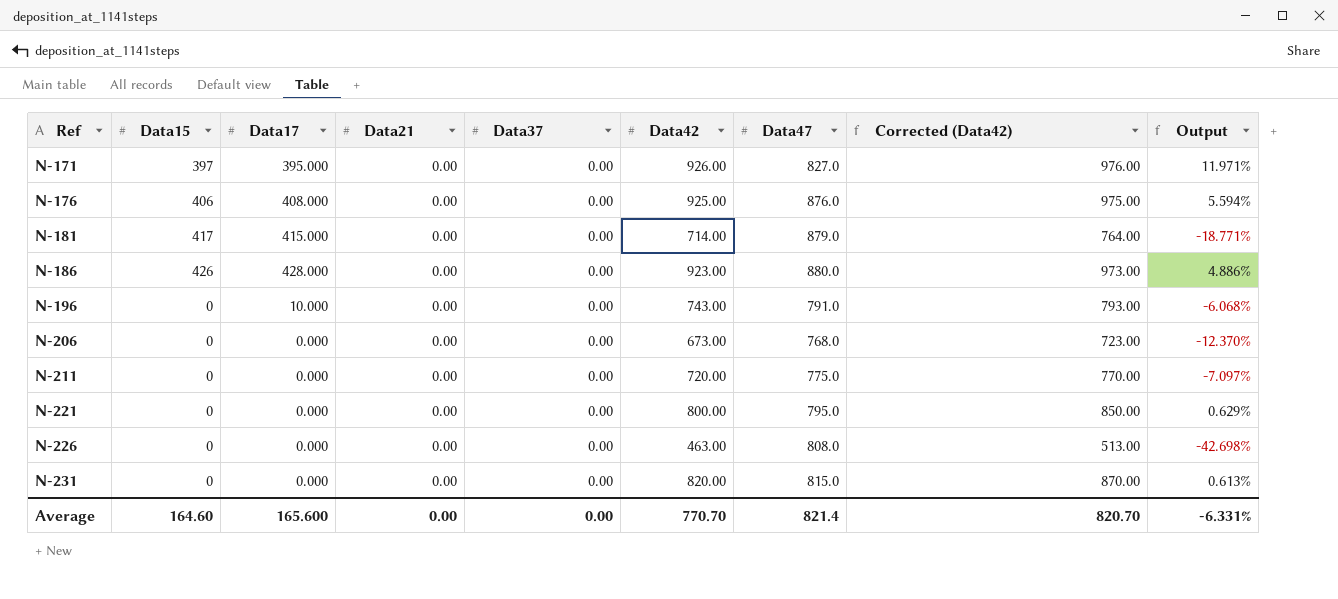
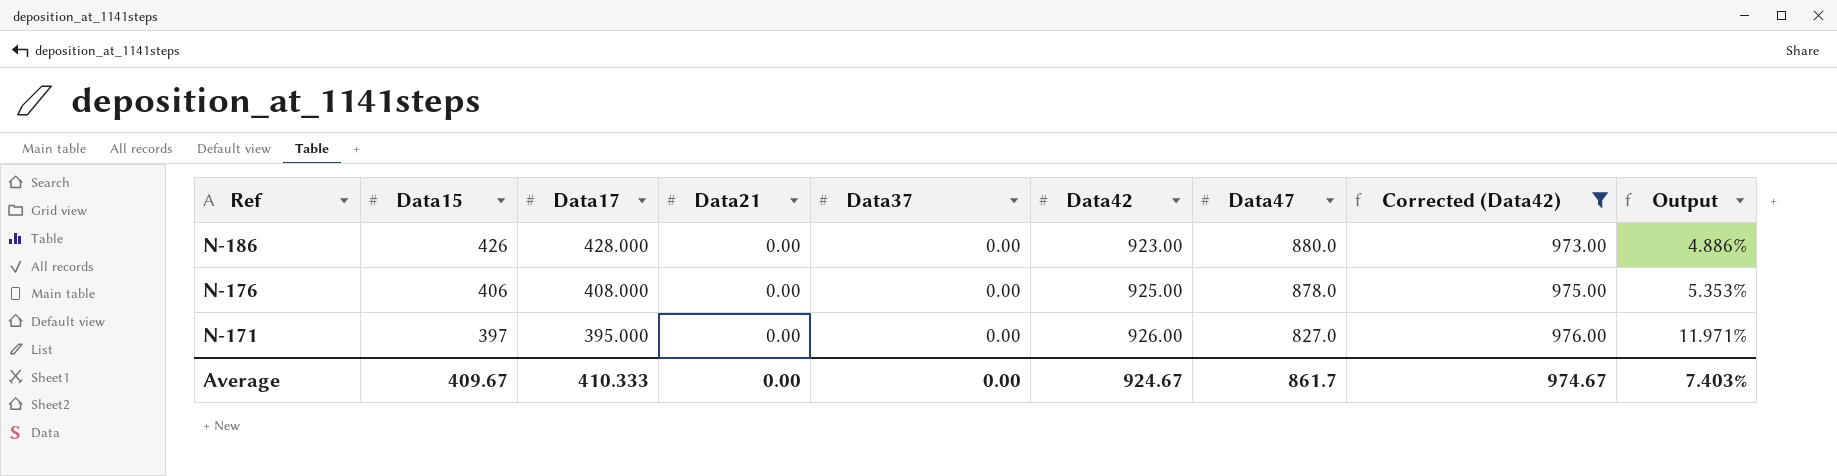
filter: none -> Corrected (Data42) >= 973.00
row order: Ref ascending -> Ref descending
N-176 | Data47: 876.0 -> 878.0
N-176 | Output: 5.594% -> 5.353%
Average | Data15: 164.60 -> 409.67
Average | Data17: 165.600 -> 410.333
Average | Data42: 770.70 -> 924.67
Average | Data47: 821.4 -> 861.7
Average | Corrected (Data42): 820.70 -> 974.67
Average | Output: -6.331% -> 7.403%

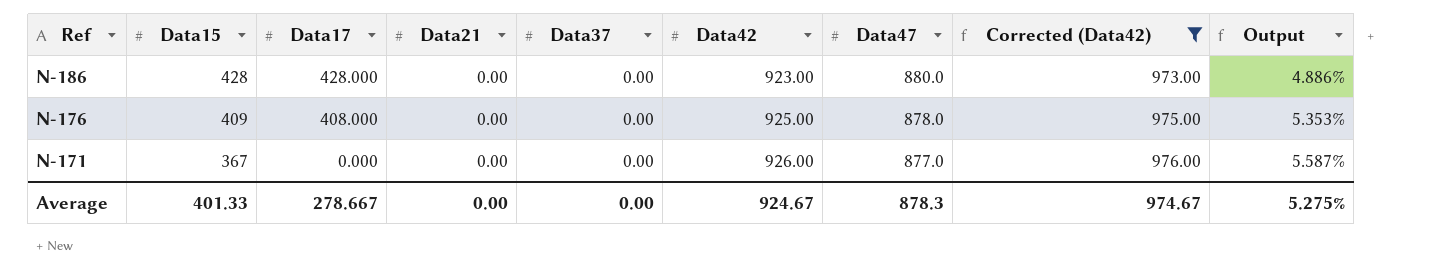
N-186 | Data15: 426 -> 428
N-176 | Data15: 406 -> 409
N-171 | Data15: 397 -> 367
N-171 | Data17: 395.000 -> 0.000
N-171 | Data47: 827.0 -> 877.0
N-171 | Output: 11.971% -> 5.587%
Average | Data15: 409.67 -> 401.33
Average | Data17: 410.333 -> 278.667
Average | Data47: 861.7 -> 878.3
Average | Output: 7.403% -> 5.275%

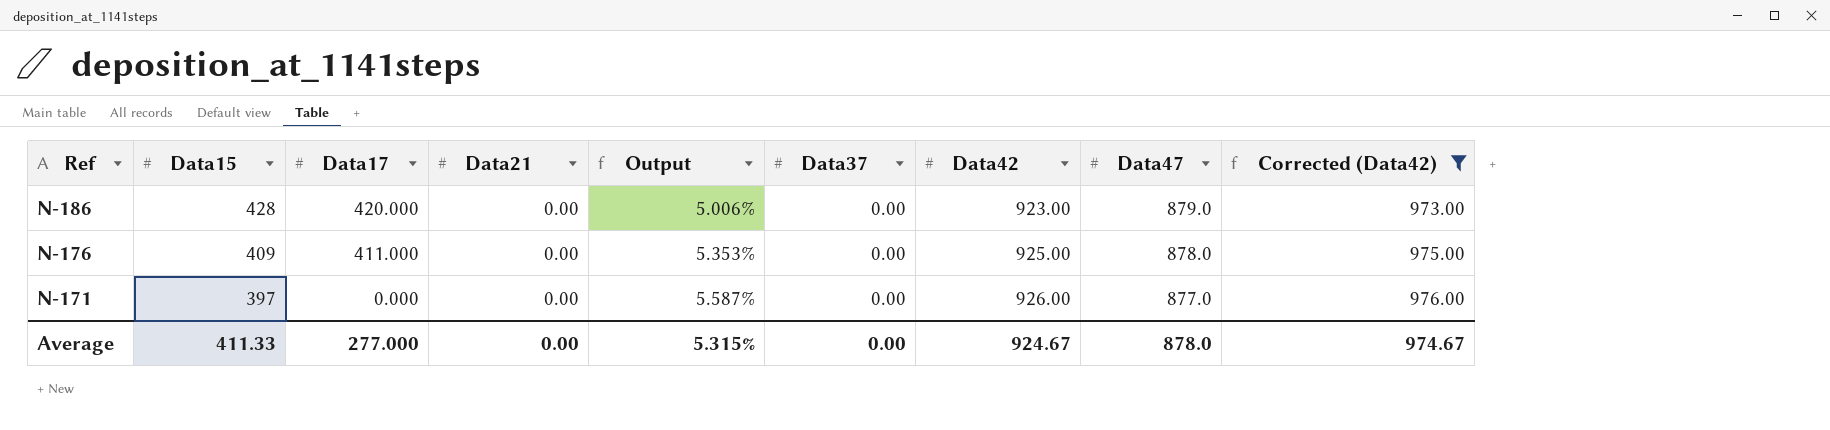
column Output | position: 9 -> 5
N-186 | Data17: 428.000 -> 420.000
N-186 | Output: 4.886% -> 5.006%
N-186 | Data47: 880.0 -> 879.0
N-176 | Data17: 408.000 -> 411.000
N-171 | Data15: 367 -> 397
Average | Data15: 401.33 -> 411.33
Average | Data17: 278.667 -> 277.000
Average | Output: 5.275% -> 5.315%
Average | Data47: 878.3 -> 878.0

